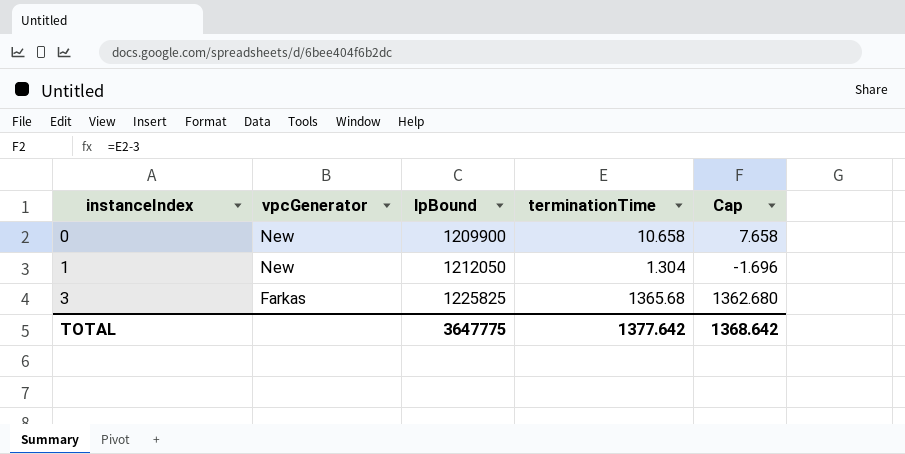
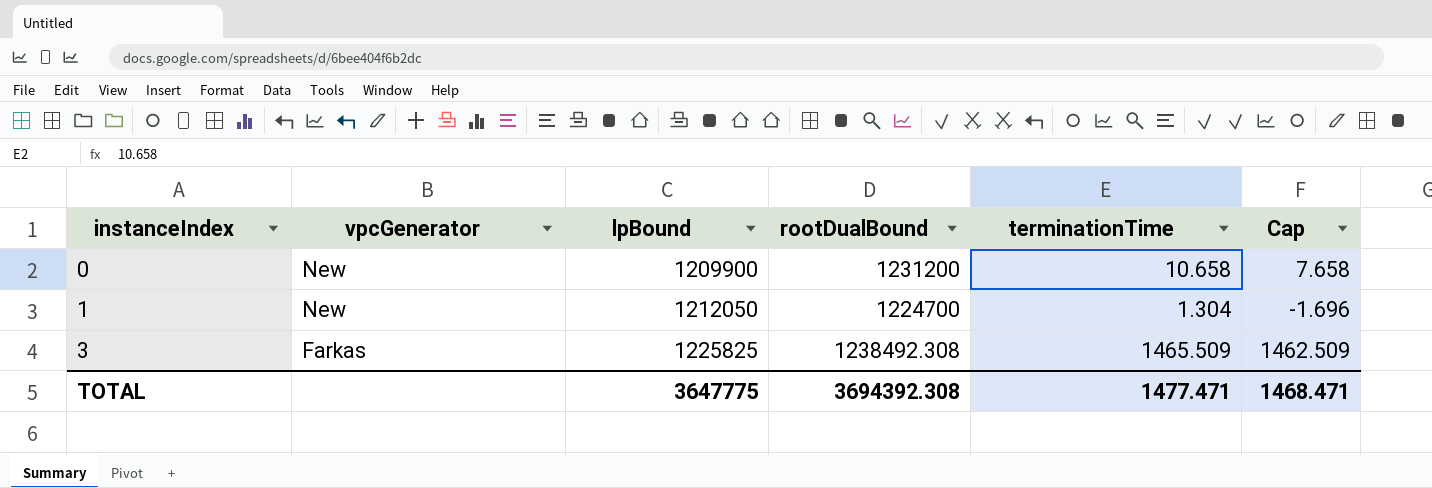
column rootDualBound | position: none -> 4
3 | terminationTime: 1365.68 -> 1465.509
3 | Cap: 1362.680 -> 1462.509
TOTAL | terminationTime: 1377.642 -> 1477.471
TOTAL | Cap: 1368.642 -> 1468.471

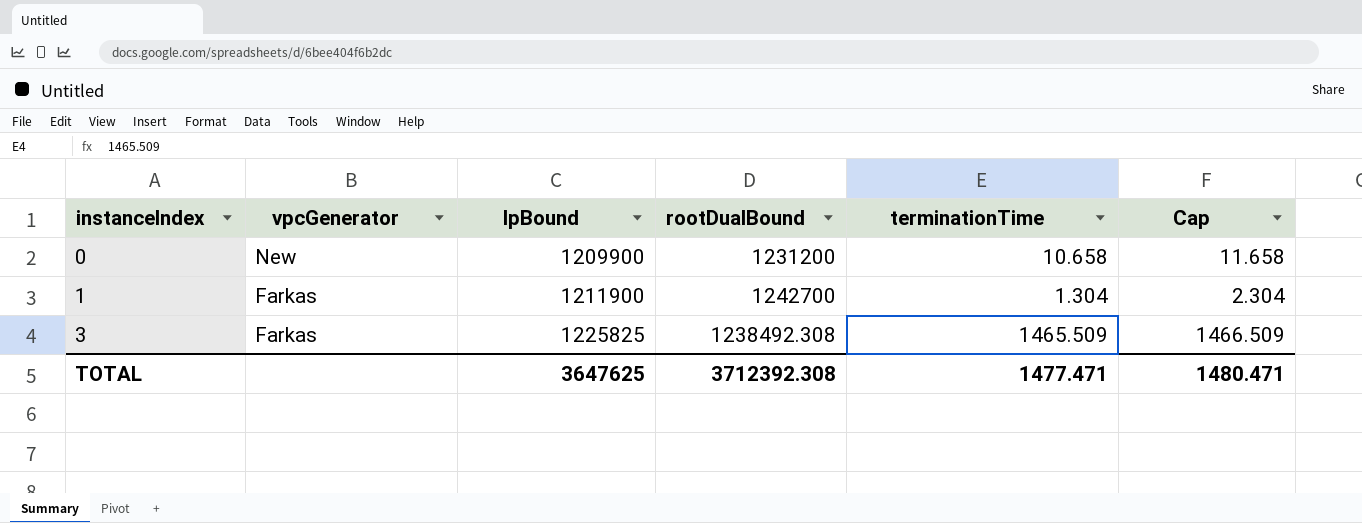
column Cap | formula: [terminationTime] - 3 -> [terminationTime] + 1
1 | vpcGenerator: New -> Farkas
1 | lpBound: 1212050 -> 1211900
1 | rootDualBound: 1224700 -> 1242700
TOTAL | lpBound: 3647775 -> 3647625
TOTAL | rootDualBound: 3694392.308 -> 3712392.308
TOTAL | Cap: 1468.471 -> 1480.471

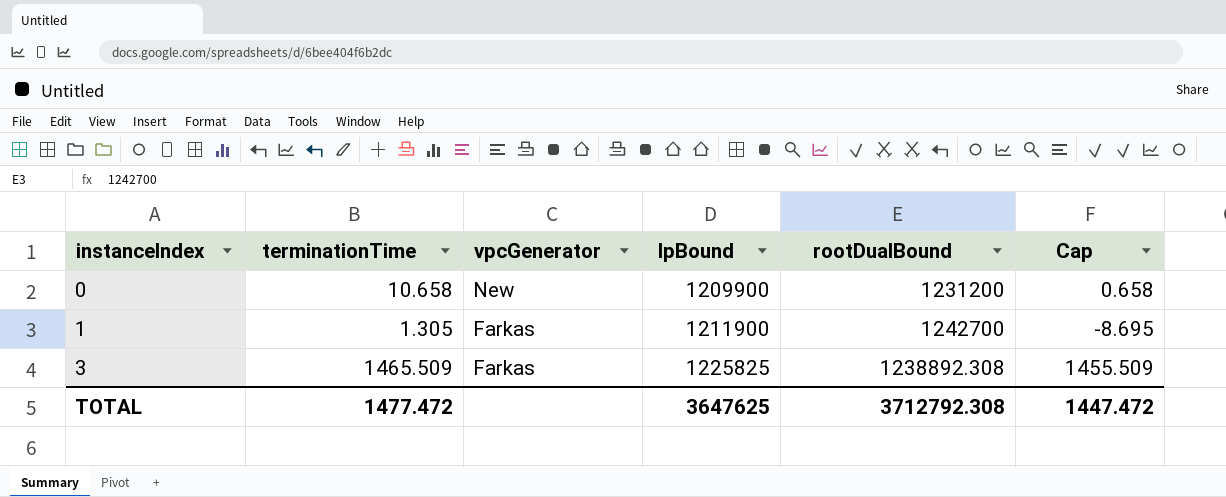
column terminationTime | position: 5 -> 2
column Cap | formula: [terminationTime] + 1 -> [terminationTime] - 10
1 | terminationTime: 1.304 -> 1.305
3 | rootDualBound: 1238492.308 -> 1238892.308
TOTAL | terminationTime: 1477.471 -> 1477.472
TOTAL | rootDualBound: 3712392.308 -> 3712792.308
TOTAL | Cap: 1480.471 -> 1447.472

